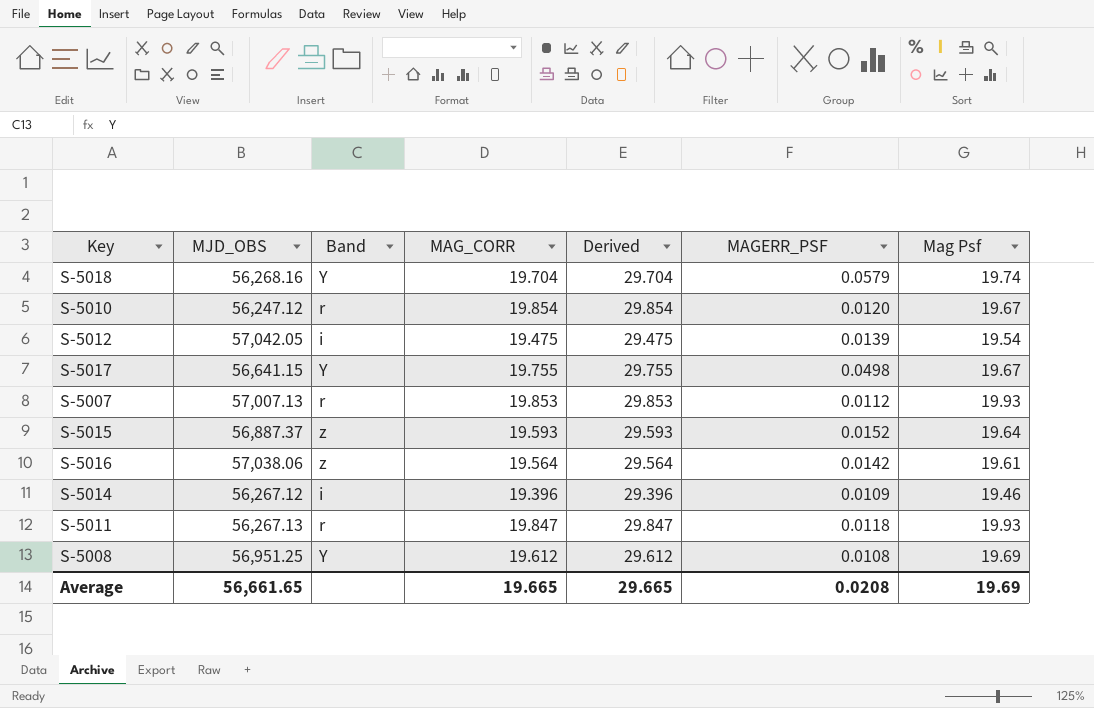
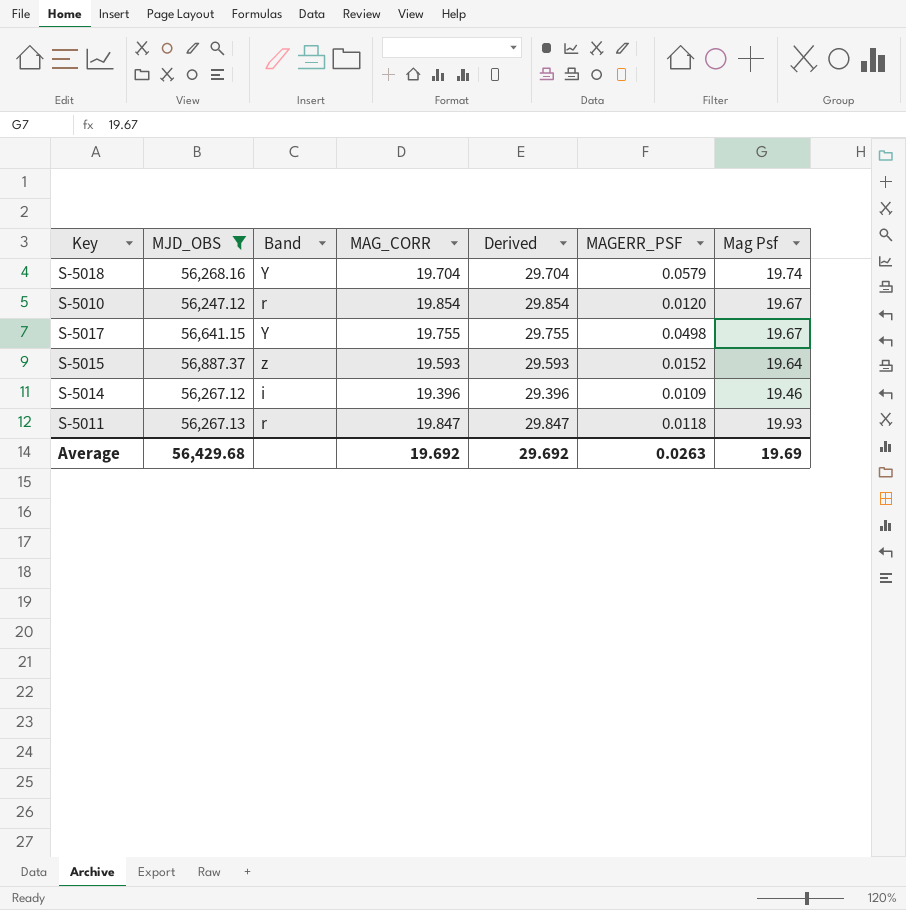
filter: none -> MJD_OBS <= 56,887.37
Average | MJD_OBS: 56,661.65 -> 56,429.68
Average | MAG_CORR: 19.665 -> 19.692
Average | Derived: 29.665 -> 29.692
Average | MAGERR_PSF: 0.0208 -> 0.0263

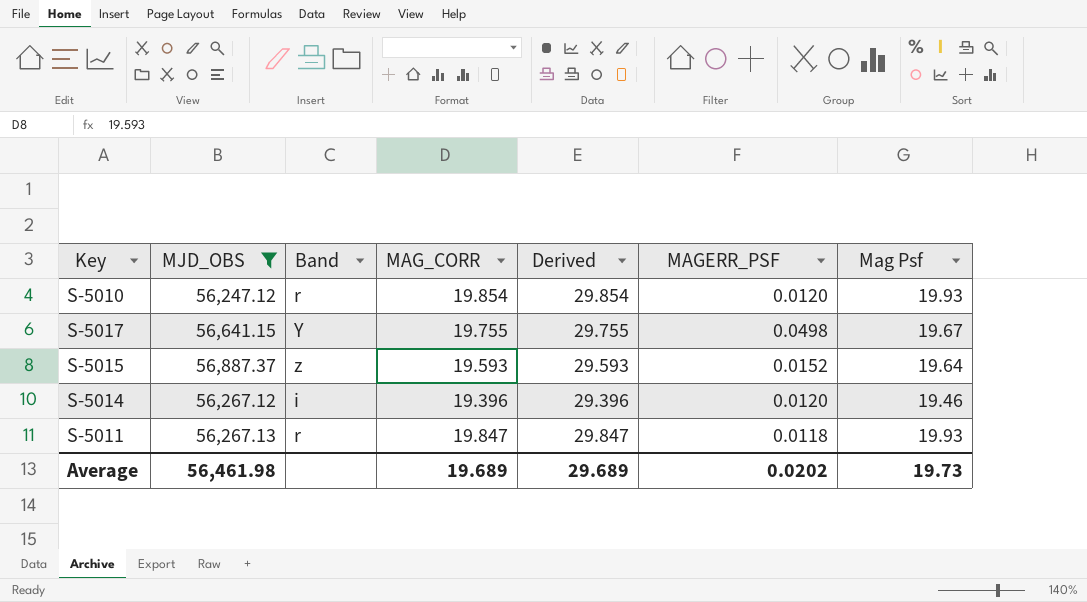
row S-5018: 56,268.16 | Y | 19.704 | 29.704 | 0.0579 | 19.74 -> none
S-5010 | Mag Psf: 19.67 -> 19.93
S-5014 | MAGERR_PSF: 0.0109 -> 0.0120
Average | MJD_OBS: 56,429.68 -> 56,461.98
Average | MAG_CORR: 19.692 -> 19.689
Average | Derived: 29.692 -> 29.689
Average | MAGERR_PSF: 0.0263 -> 0.0202
Average | Mag Psf: 19.69 -> 19.73

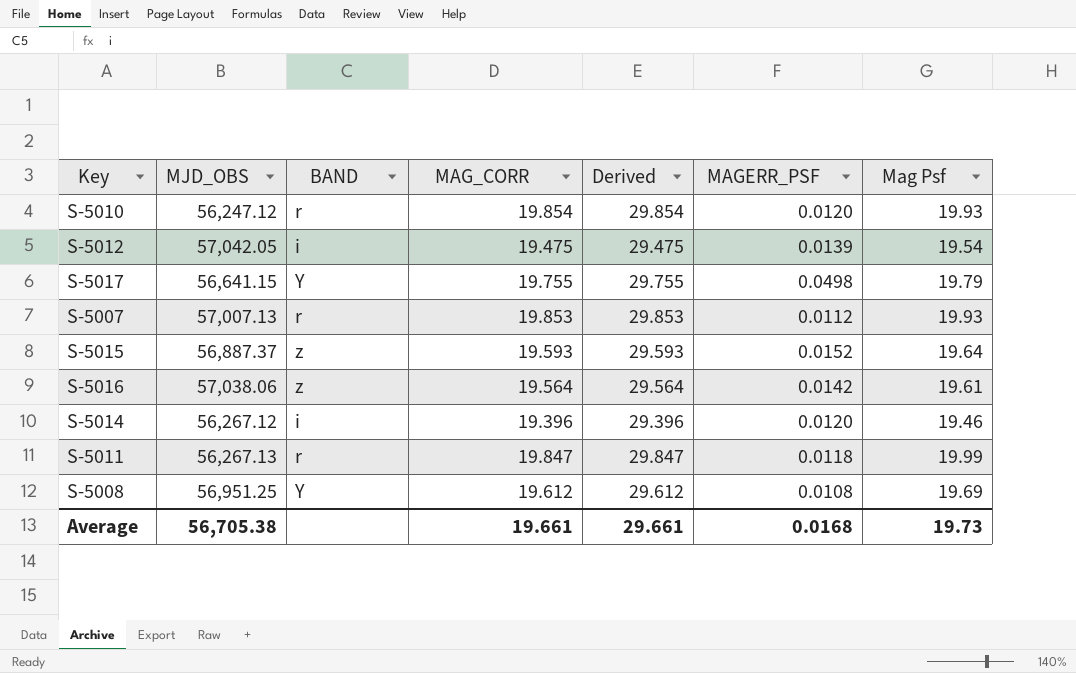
filter: MJD_OBS <= 56,887.37 -> none
column name: Band -> BAND
S-5017 | Mag Psf: 19.67 -> 19.79
S-5011 | Mag Psf: 19.93 -> 19.99
Average | MJD_OBS: 56,461.98 -> 56,705.38
Average | MAG_CORR: 19.689 -> 19.661
Average | Derived: 29.689 -> 29.661
Average | MAGERR_PSF: 0.0202 -> 0.0168

